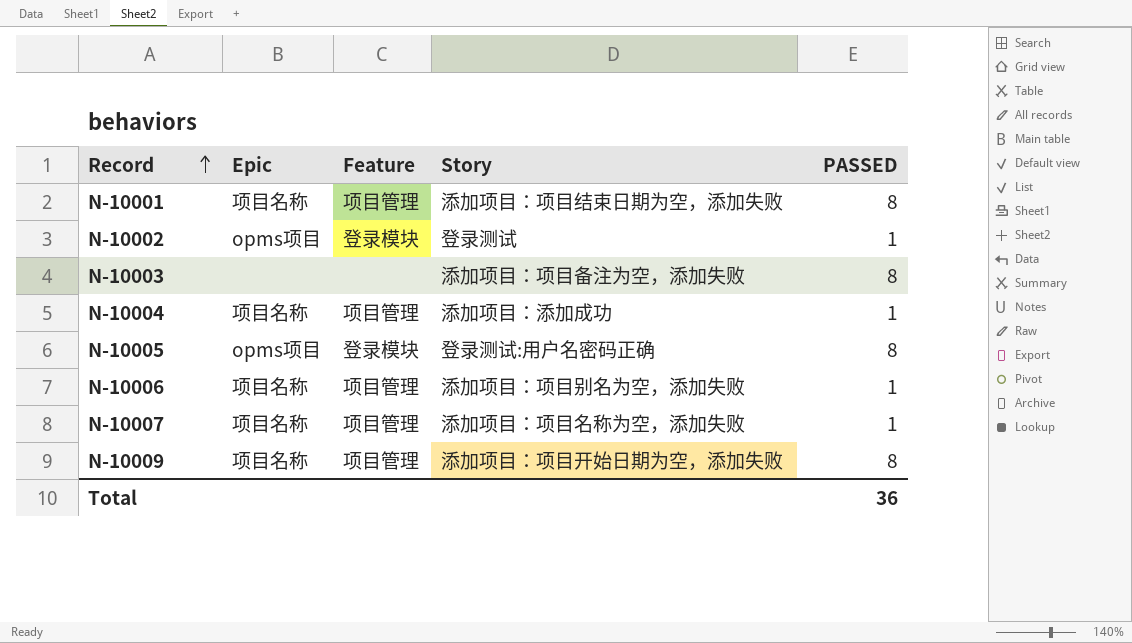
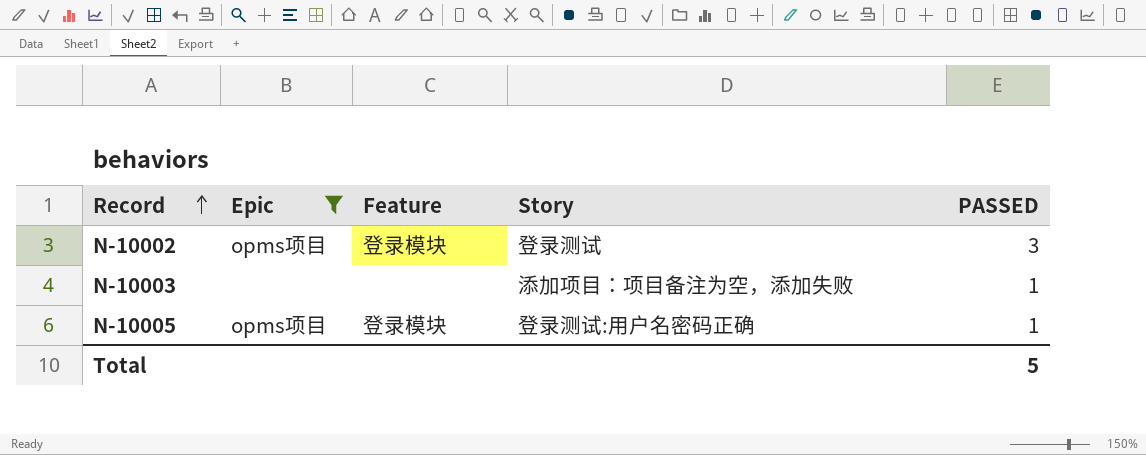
filter: none -> Epic != 项目名称
N-10002 | PASSED: 1 -> 3
N-10003 | PASSED: 8 -> 1
N-10005 | PASSED: 8 -> 1
Total | PASSED: 36 -> 5

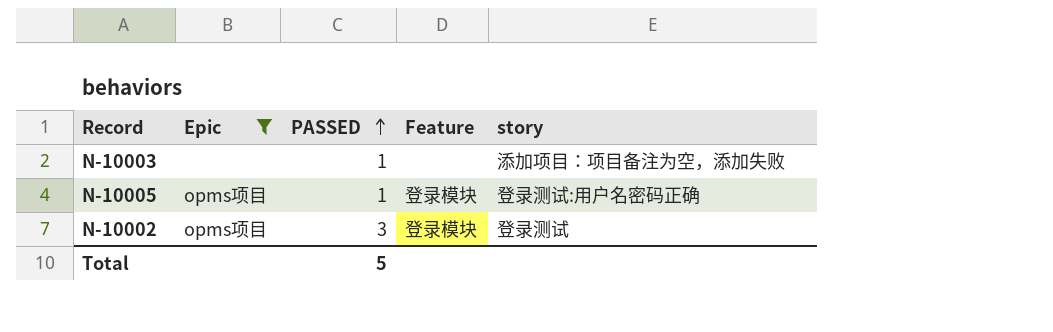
row order: Record ascending -> PASSED ascending
column PASSED | position: 5 -> 3
column name: Story -> story

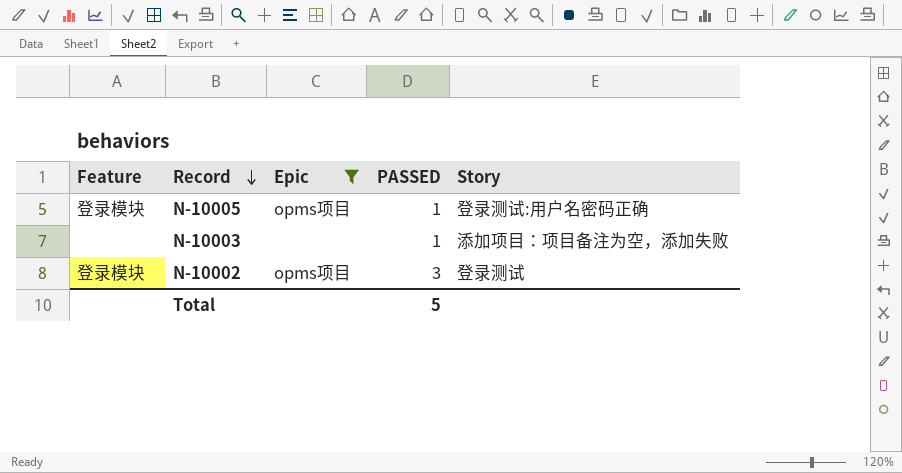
row order: PASSED ascending -> Record descending
column Feature | position: 4 -> 1
column name: story -> Story

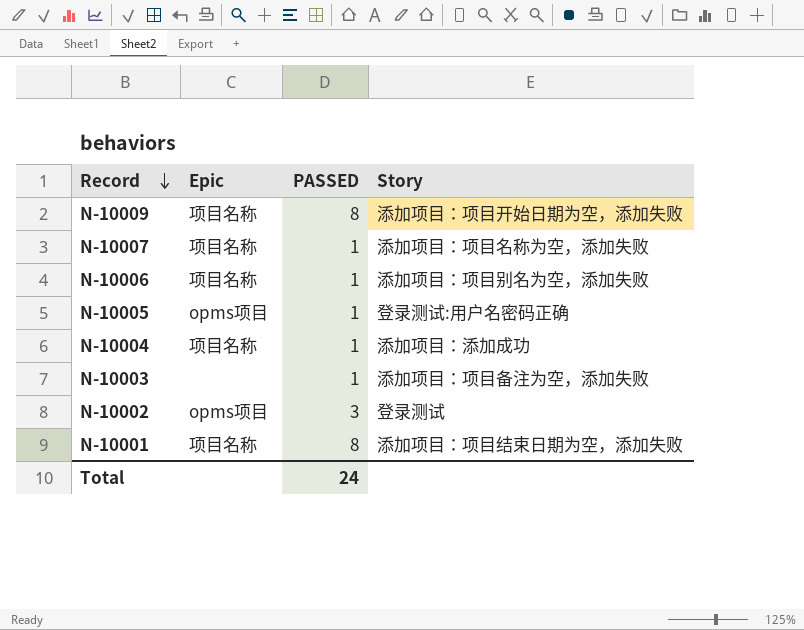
filter: Epic != 项目名称 -> none
column Feature | position: 1 -> none
Total | PASSED: 5 -> 24

